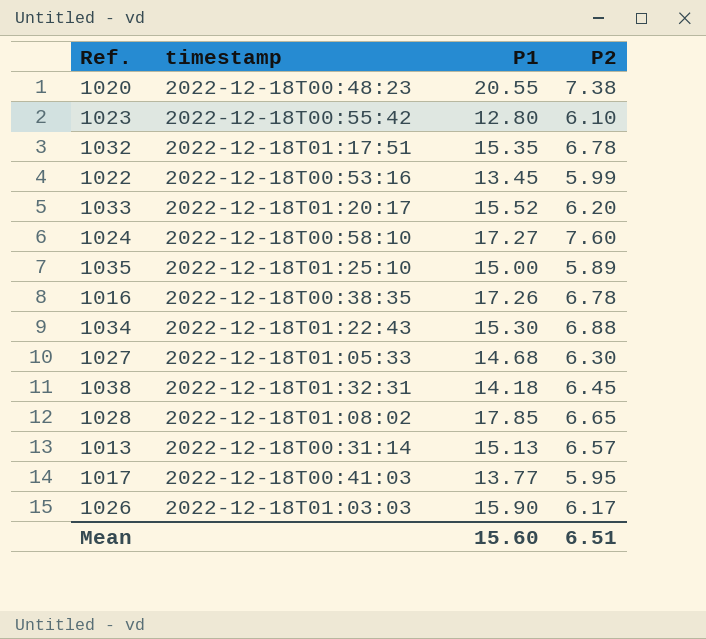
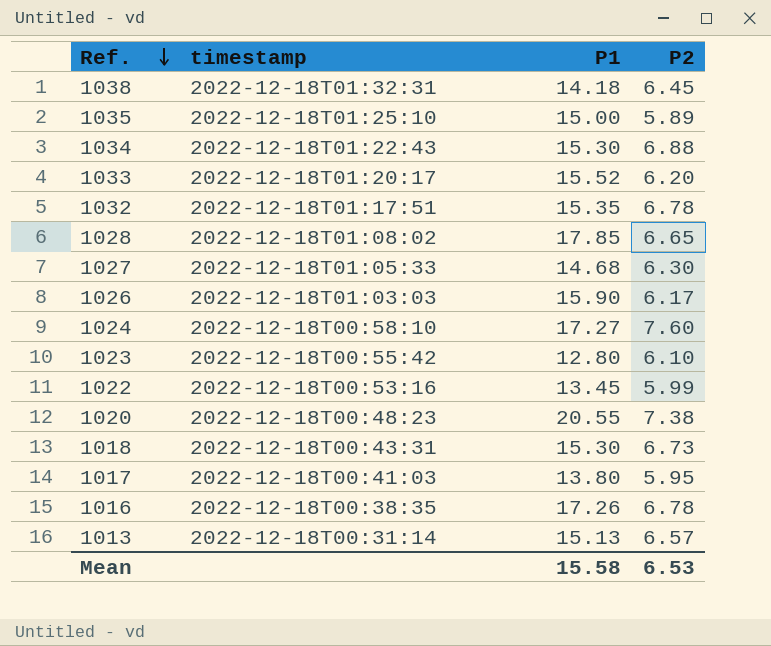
row order: none -> Ref. descending
row 1018: none -> 2022-12-18T00:43:31 | 15.30 | 6.73
1017 | P1: 13.77 -> 13.80
Mean | P1: 15.60 -> 15.58
Mean | P2: 6.51 -> 6.53

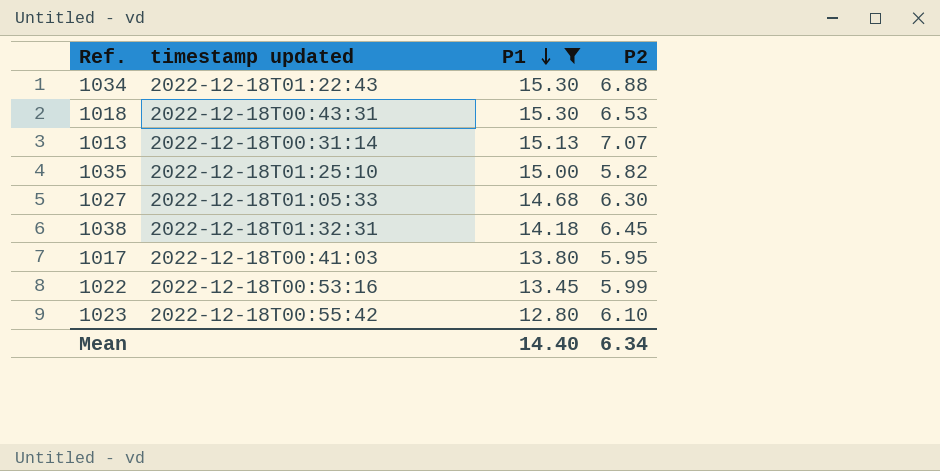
filter: none -> P1 <= 15.30
row order: Ref. descending -> P1 descending
column name: timestamp -> timestamp updated
1018 | P2: 6.73 -> 6.53
1013 | P2: 6.57 -> 7.07
1035 | P2: 5.89 -> 5.82
Mean | P1: 15.58 -> 14.40
Mean | P2: 6.53 -> 6.34

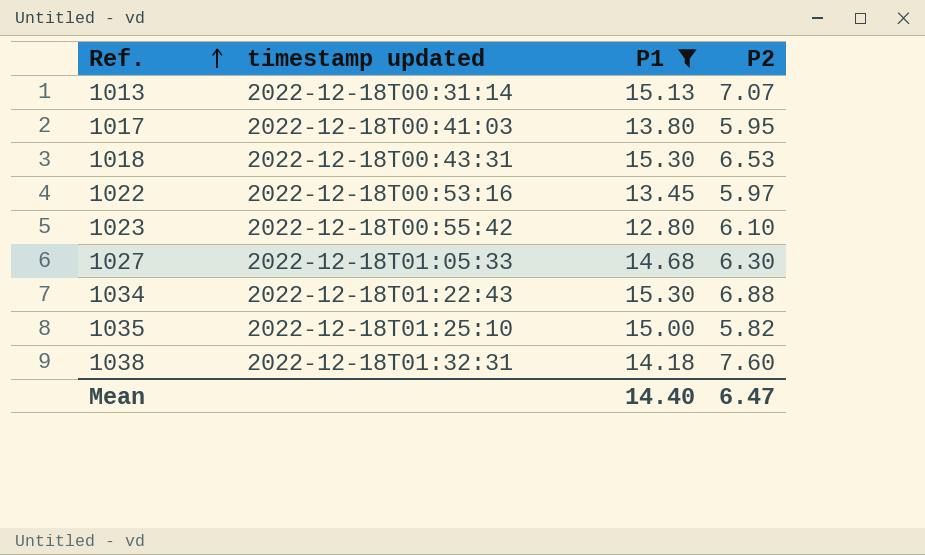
row order: P1 descending -> Ref. ascending
1022 | P2: 5.99 -> 5.97
1038 | P2: 6.45 -> 7.60
Mean | P2: 6.34 -> 6.47

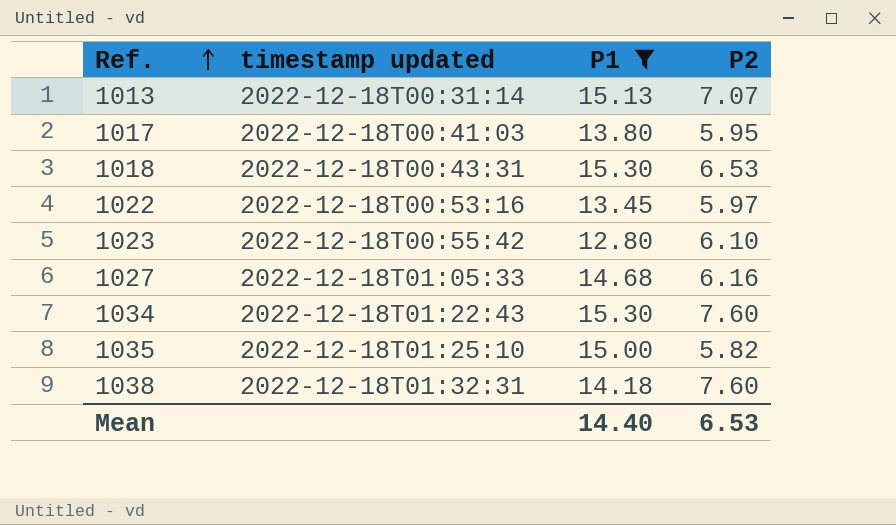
1027 | P2: 6.30 -> 6.16
1034 | P2: 6.88 -> 7.60
Mean | P2: 6.47 -> 6.53

